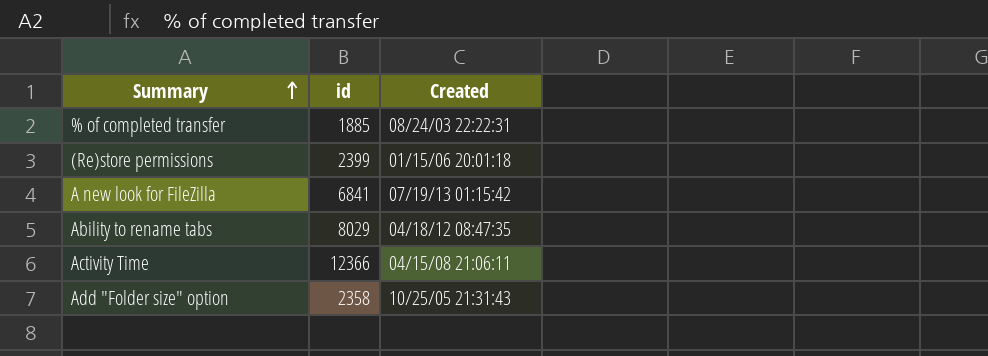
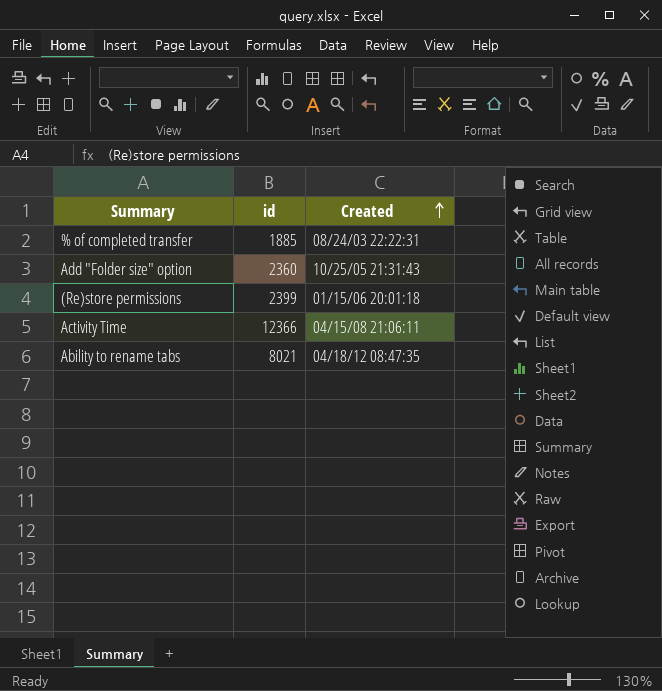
row order: Summary ascending -> Created ascending
row A new look for FileZilla: 6841 | 07/19/13 01:15:42 -> none
Add "Folder size" option | id: 2358 -> 2360
Ability to rename tabs | id: 8029 -> 8021

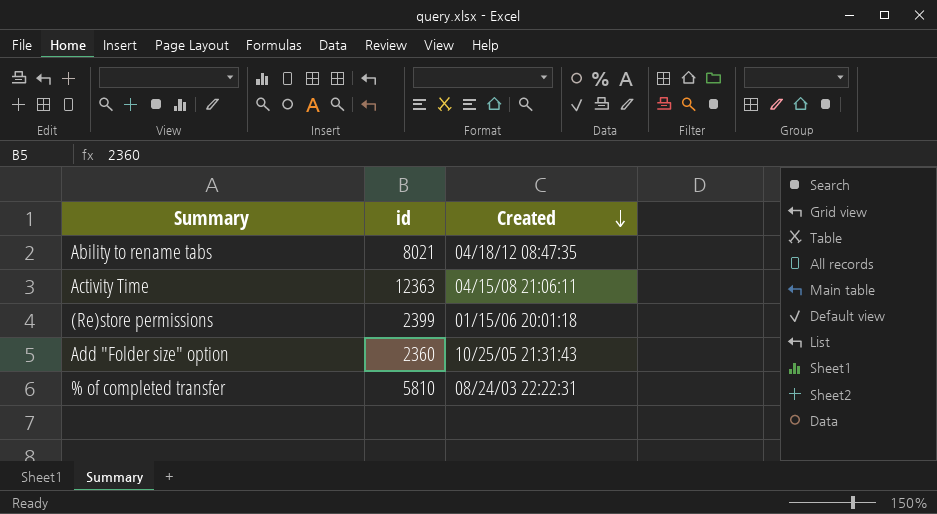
row order: Created ascending -> Created descending
Activity Time | id: 12366 -> 12363
% of completed transfer | id: 1885 -> 5810

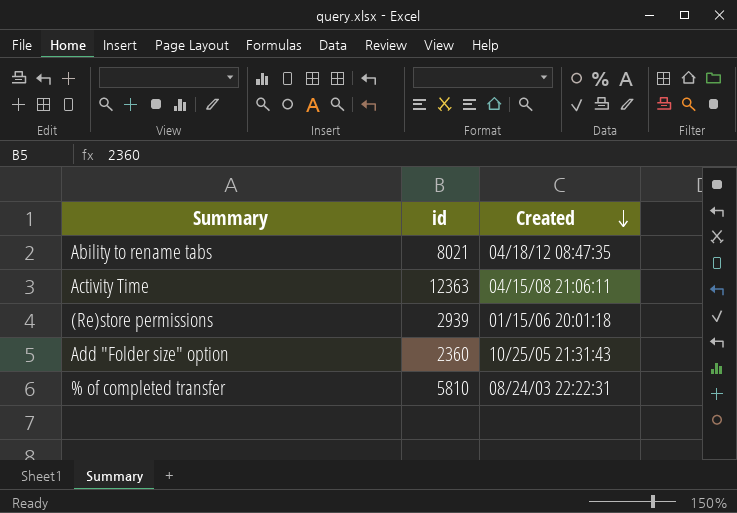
(Re)store permissions | id: 2399 -> 2939

